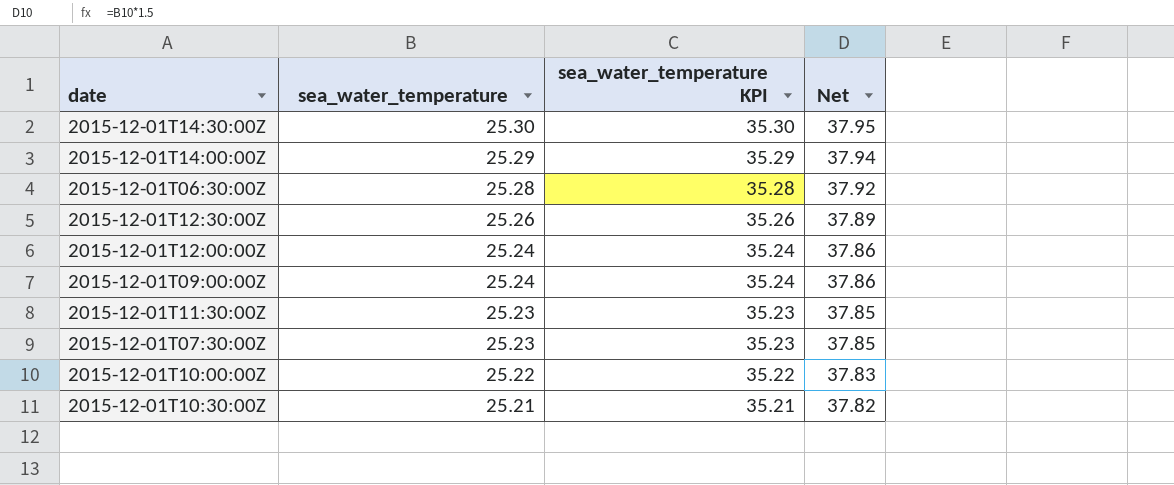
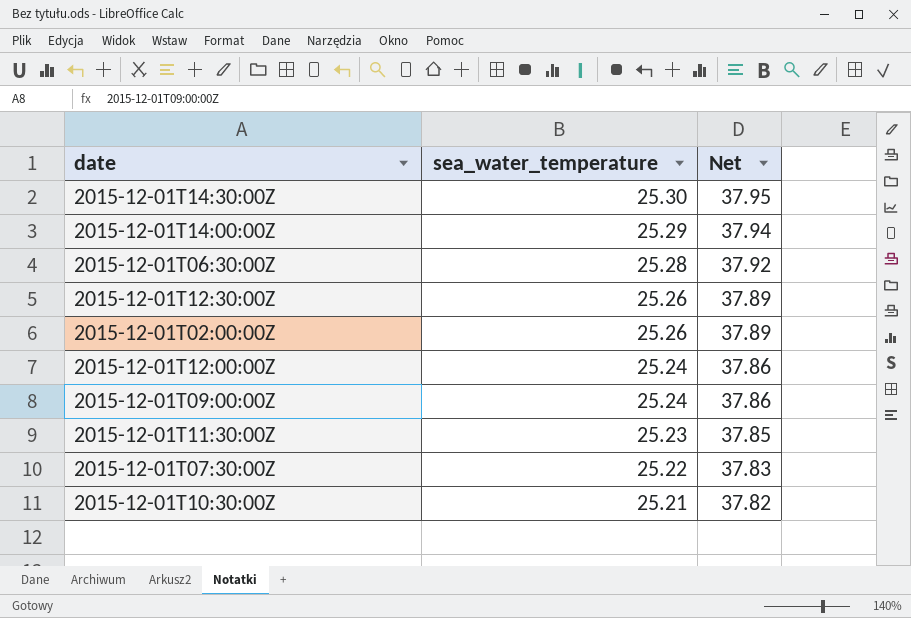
column sea_water_temperature KPI | formula: [sea_water_temperature] + 10 -> none
row 2015-12-01T10:00:00Z: 25.22 | 35.22 | 37.83 -> none
row 2015-12-01T02:00:00Z: none -> 25.26 | 37.89
2015-12-01T07:30:00Z | sea_water_temperature: 25.23 -> 25.22
2015-12-01T07:30:00Z | Net: 37.85 -> 37.83

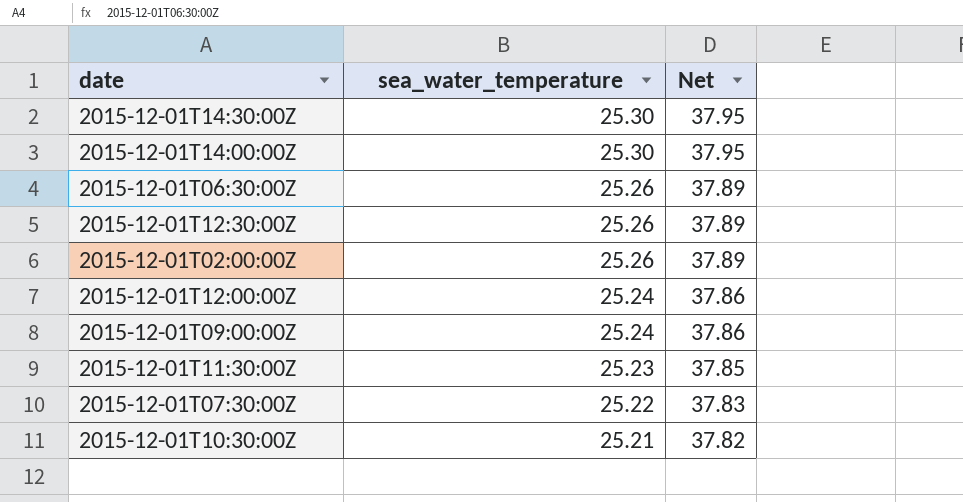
2015-12-01T14:00:00Z | sea_water_temperature: 25.29 -> 25.30
2015-12-01T14:00:00Z | Net: 37.94 -> 37.95
2015-12-01T06:30:00Z | sea_water_temperature: 25.28 -> 25.26
2015-12-01T06:30:00Z | Net: 37.92 -> 37.89

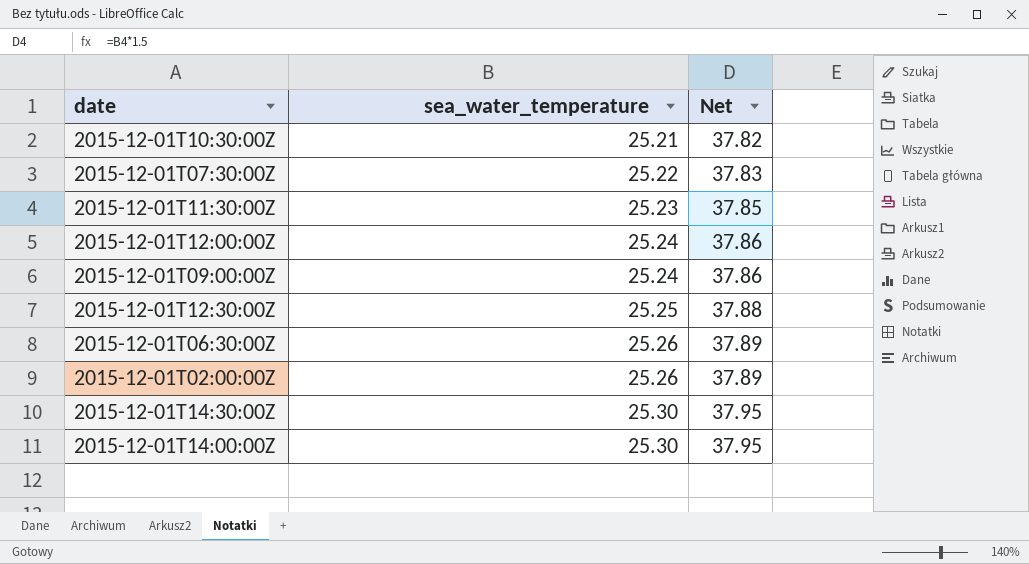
row order: sea_water_temperature descending -> sea_water_temperature ascending
2015-12-01T12:30:00Z | sea_water_temperature: 25.26 -> 25.25
2015-12-01T12:30:00Z | Net: 37.89 -> 37.88

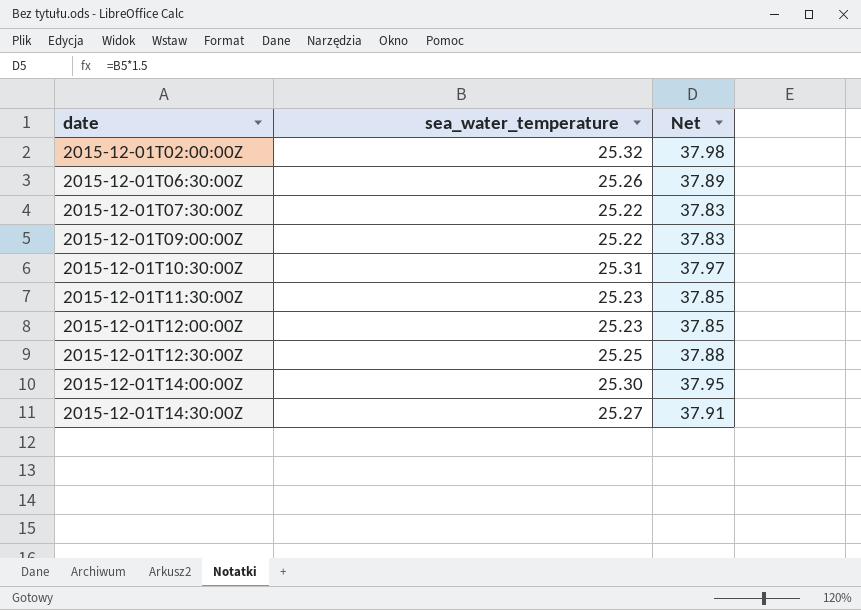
row order: sea_water_temperature ascending -> date ascending
2015-12-01T02:00:00Z | sea_water_temperature: 25.26 -> 25.32
2015-12-01T02:00:00Z | Net: 37.89 -> 37.98
2015-12-01T09:00:00Z | sea_water_temperature: 25.24 -> 25.22
2015-12-01T09:00:00Z | Net: 37.86 -> 37.83
2015-12-01T10:30:00Z | sea_water_temperature: 25.21 -> 25.31
2015-12-01T10:30:00Z | Net: 37.82 -> 37.97
2015-12-01T12:00:00Z | sea_water_temperature: 25.24 -> 25.23
2015-12-01T12:00:00Z | Net: 37.86 -> 37.85
2015-12-01T14:30:00Z | sea_water_temperature: 25.30 -> 25.27
2015-12-01T14:30:00Z | Net: 37.95 -> 37.91

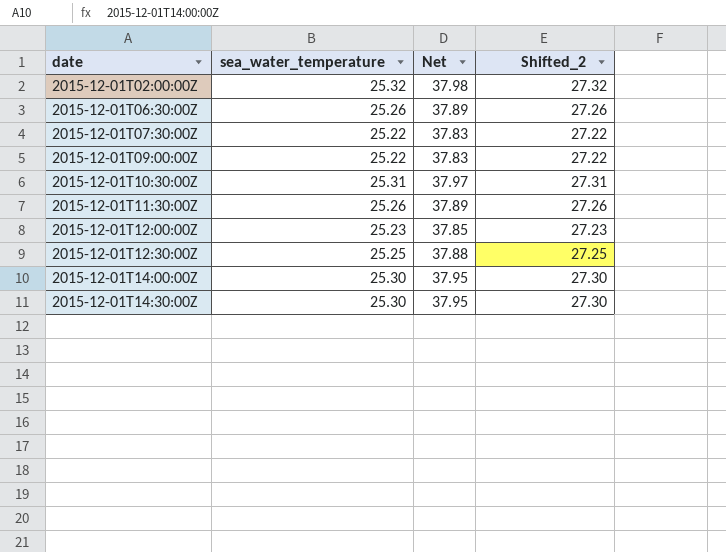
column Shifted_2 | formula: none -> [sea_water_temperature] + 2
2015-12-01T11:30:00Z | sea_water_temperature: 25.23 -> 25.26
2015-12-01T11:30:00Z | Net: 37.85 -> 37.89
2015-12-01T14:30:00Z | sea_water_temperature: 25.27 -> 25.30
2015-12-01T14:30:00Z | Net: 37.91 -> 37.95

